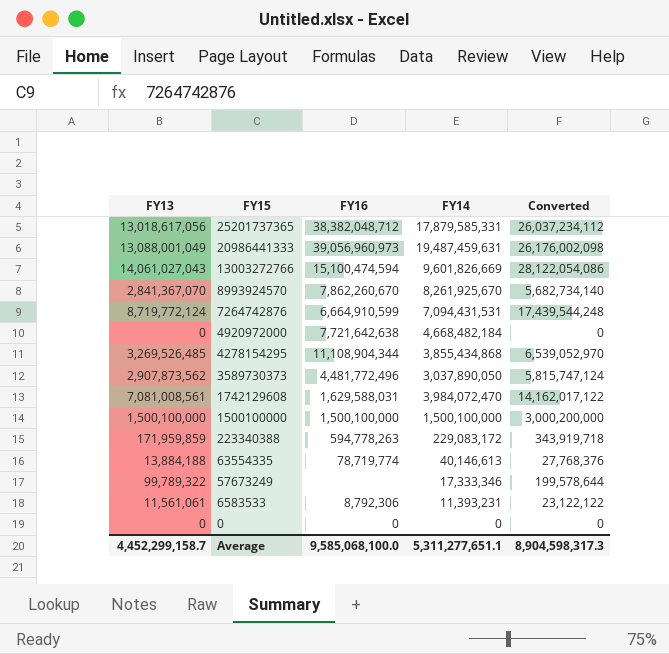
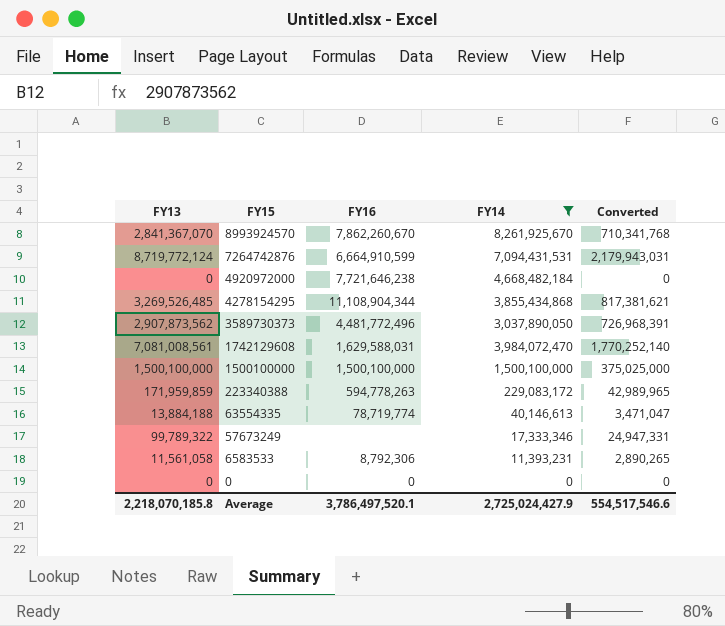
filter: none -> FY14 <= 8,261,925,670
column Converted | formula: [FY13] * 2 -> [FY13] * 0.25
4920972000 | FY16: 7,721,642,638 -> 7,721,646,238
6583533 | FY13: 11,561,061 -> 11,561,058
Average | FY13: 4,452,299,158.7 -> 2,218,070,185.8
Average | FY16: 9,585,068,100.0 -> 3,786,497,520.1
Average | FY14: 5,311,277,651.1 -> 2,725,024,427.9
Average | Converted: 8,904,598,317.3 -> 554,517,546.6

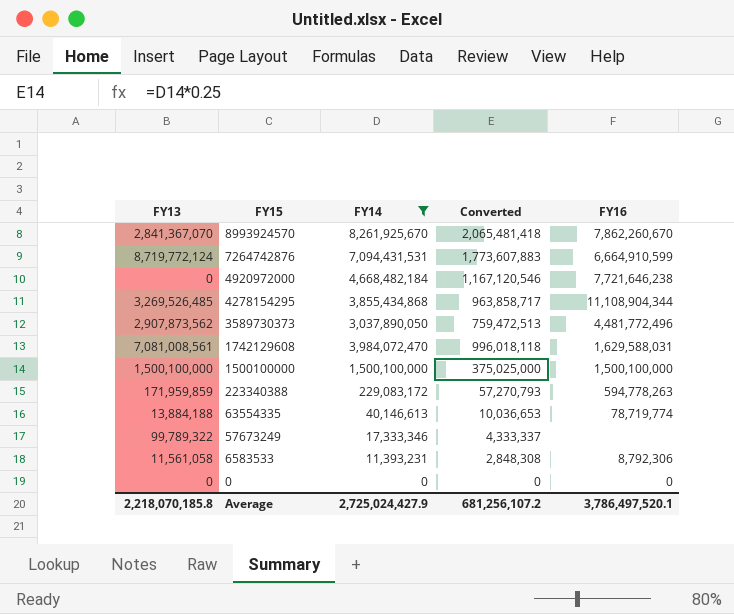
column Converted | formula: [FY13] * 0.25 -> [FY14] * 0.25
column FY16 | position: 3 -> 5
Average | Converted: 554,517,546.6 -> 681,256,107.2

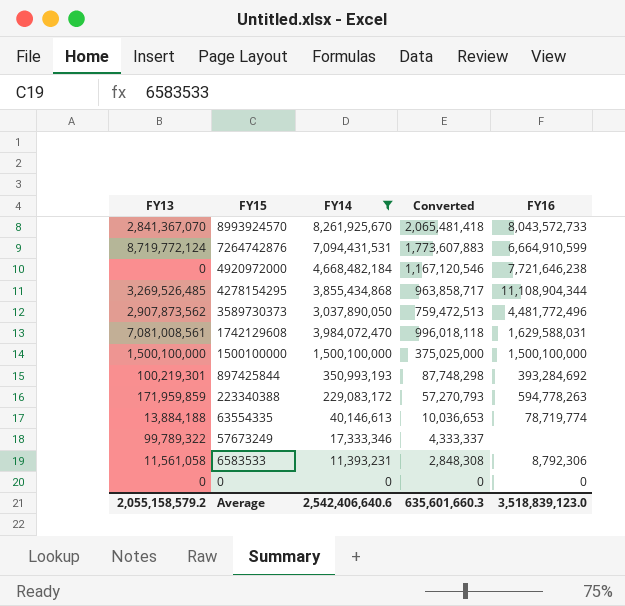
8993924570 | FY16: 7,862,260,670 -> 8,043,572,733
row 897425844: none -> 100,219,301 | 350,993,193 | 87,748,298 | 393,284,692
Average | FY13: 2,218,070,185.8 -> 2,055,158,579.2
Average | FY14: 2,725,024,427.9 -> 2,542,406,640.6
Average | Converted: 681,256,107.2 -> 635,601,660.3
Average | FY16: 3,786,497,520.1 -> 3,518,839,123.0

